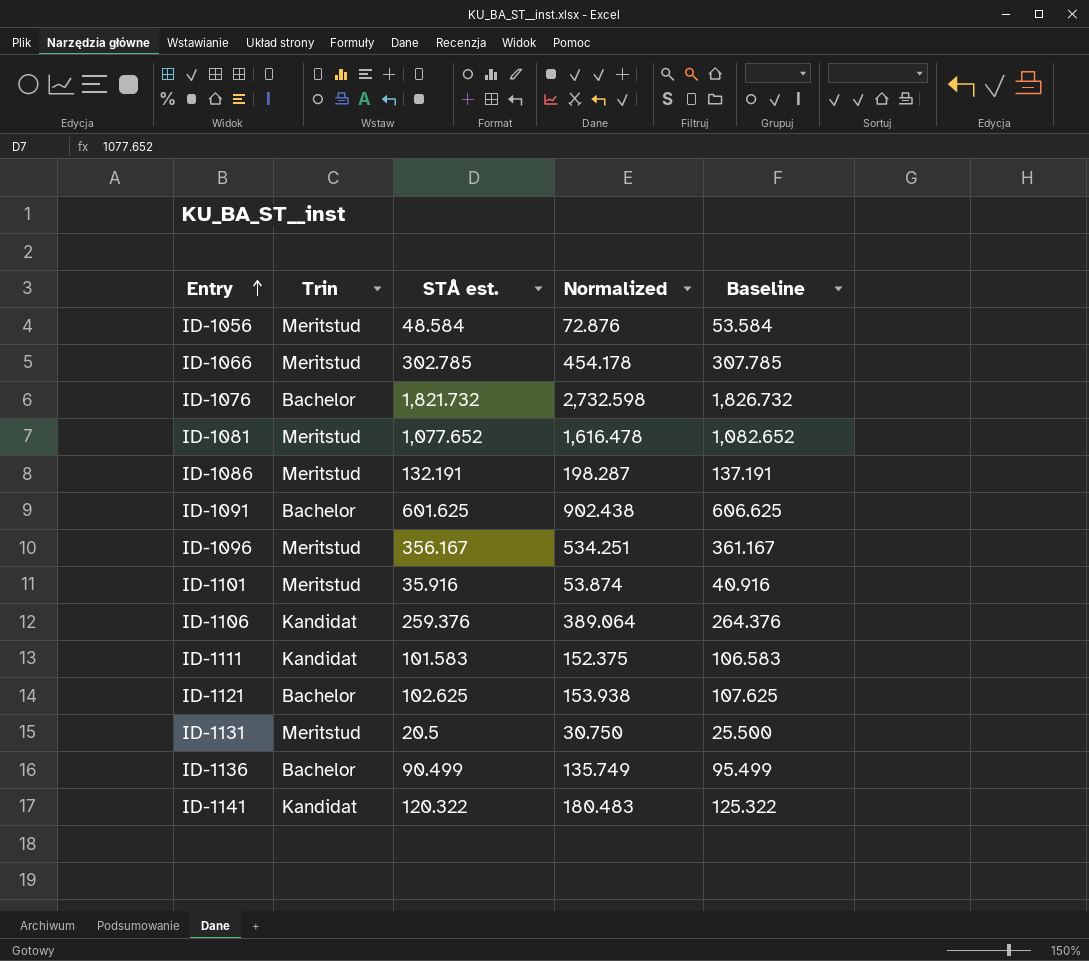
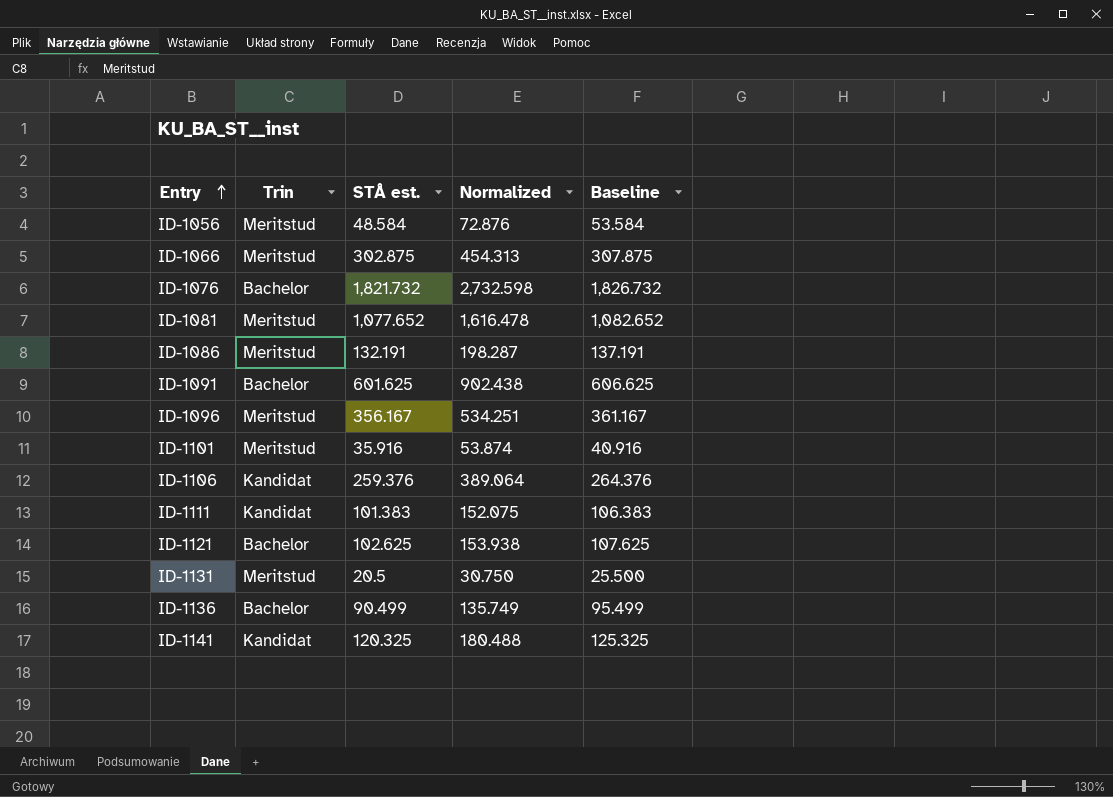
ID-1066 | STÅ est.: 302.785 -> 302.875
ID-1066 | Normalized: 454.178 -> 454.313
ID-1066 | Baseline: 307.785 -> 307.875
ID-1111 | STÅ est.: 101.583 -> 101.383
ID-1111 | Normalized: 152.375 -> 152.075
ID-1111 | Baseline: 106.583 -> 106.383
ID-1141 | STÅ est.: 120.322 -> 120.325
ID-1141 | Normalized: 180.483 -> 180.488
ID-1141 | Baseline: 125.322 -> 125.325

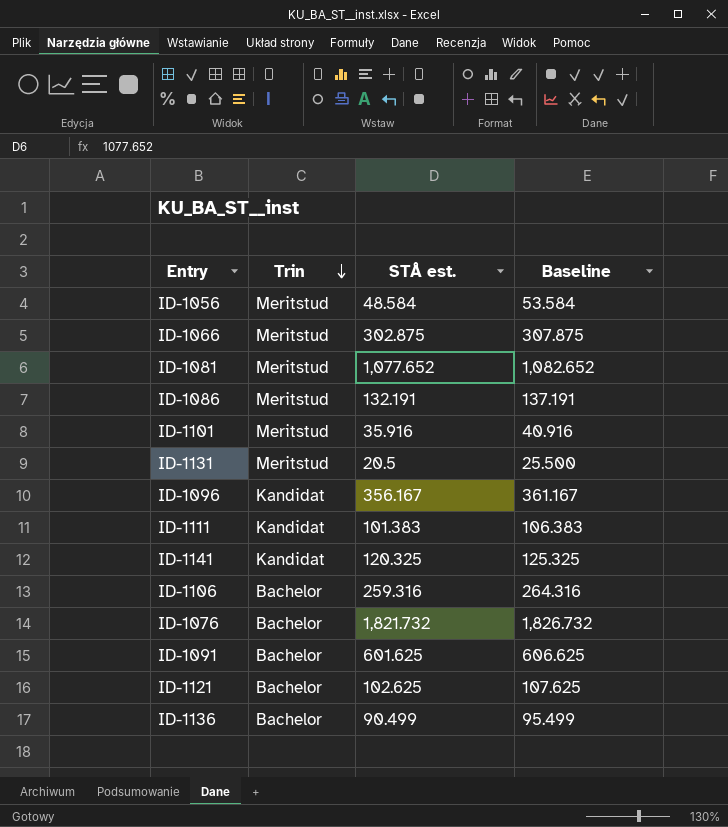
row order: Entry ascending -> Trin descending
column Normalized | formula: [STÅ est.] * 1.5 -> none
ID-1096 | Trin: Meritstud -> Kandidat
ID-1106 | Trin: Kandidat -> Bachelor
ID-1106 | STÅ est.: 259.376 -> 259.316
ID-1106 | Baseline: 264.376 -> 264.316

